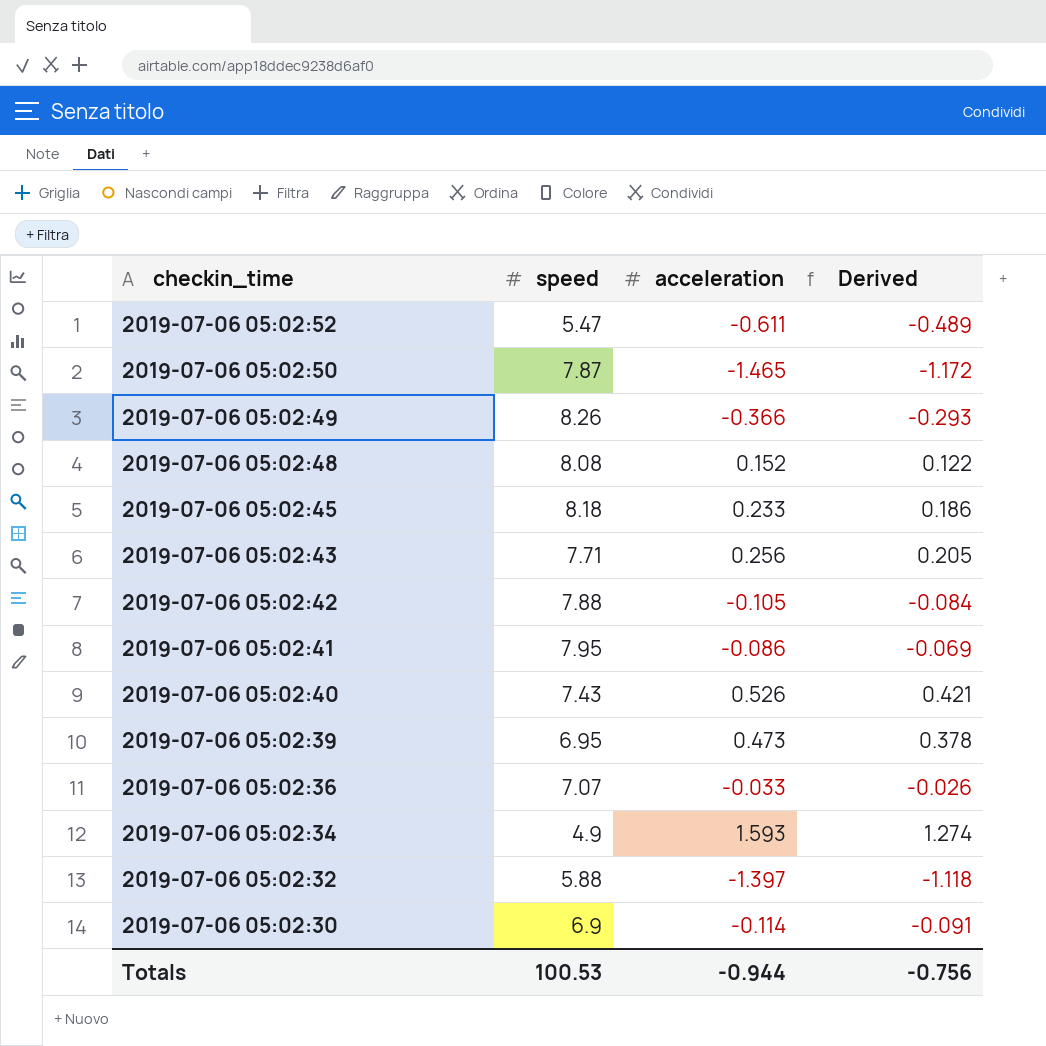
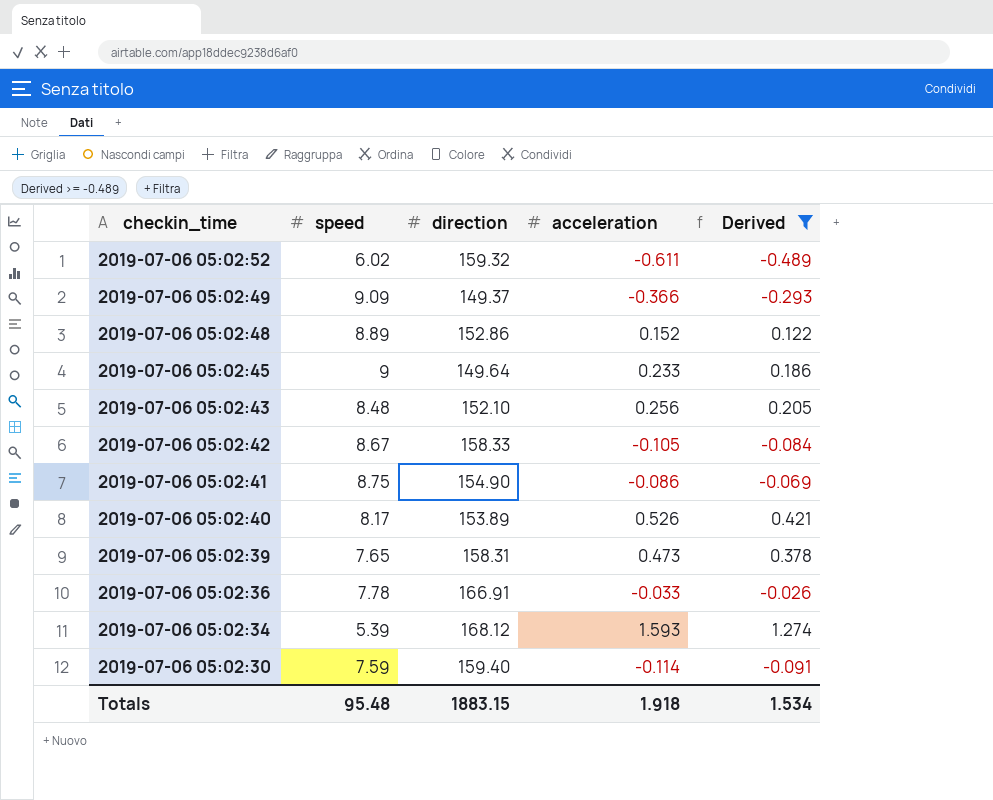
filter: none -> Derived >= -0.489
column direction | position: none -> 3
2019-07-06 05:02:52 | speed: 5.47 -> 6.02
2019-07-06 05:02:49 | speed: 8.26 -> 9.09
2019-07-06 05:02:48 | speed: 8.08 -> 8.89
2019-07-06 05:02:45 | speed: 8.18 -> 9
2019-07-06 05:02:43 | speed: 7.71 -> 8.48
2019-07-06 05:02:42 | speed: 7.88 -> 8.67
2019-07-06 05:02:41 | speed: 7.95 -> 8.75
2019-07-06 05:02:40 | speed: 7.43 -> 8.17
2019-07-06 05:02:39 | speed: 6.95 -> 7.65
2019-07-06 05:02:36 | speed: 7.07 -> 7.78
2019-07-06 05:02:34 | speed: 4.9 -> 5.39
2019-07-06 05:02:30 | speed: 6.9 -> 7.59
Totals | speed: 100.53 -> 95.48
Totals | acceleration: -0.944 -> 1.918
Totals | Derived: -0.756 -> 1.534

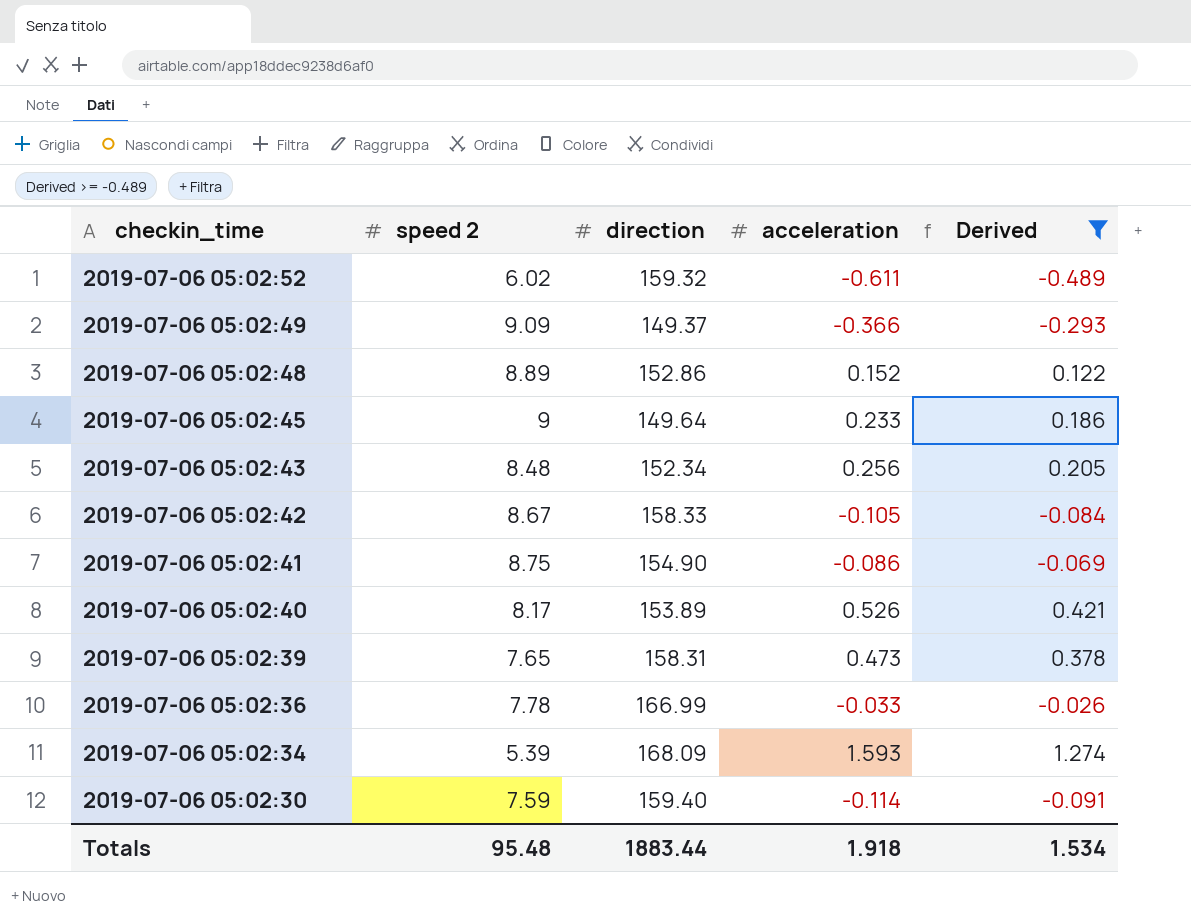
column name: speed -> speed 2
2019-07-06 05:02:43 | direction: 152.10 -> 152.34
2019-07-06 05:02:36 | direction: 166.91 -> 166.99
2019-07-06 05:02:34 | direction: 168.12 -> 168.09
Totals | direction: 1883.15 -> 1883.44

